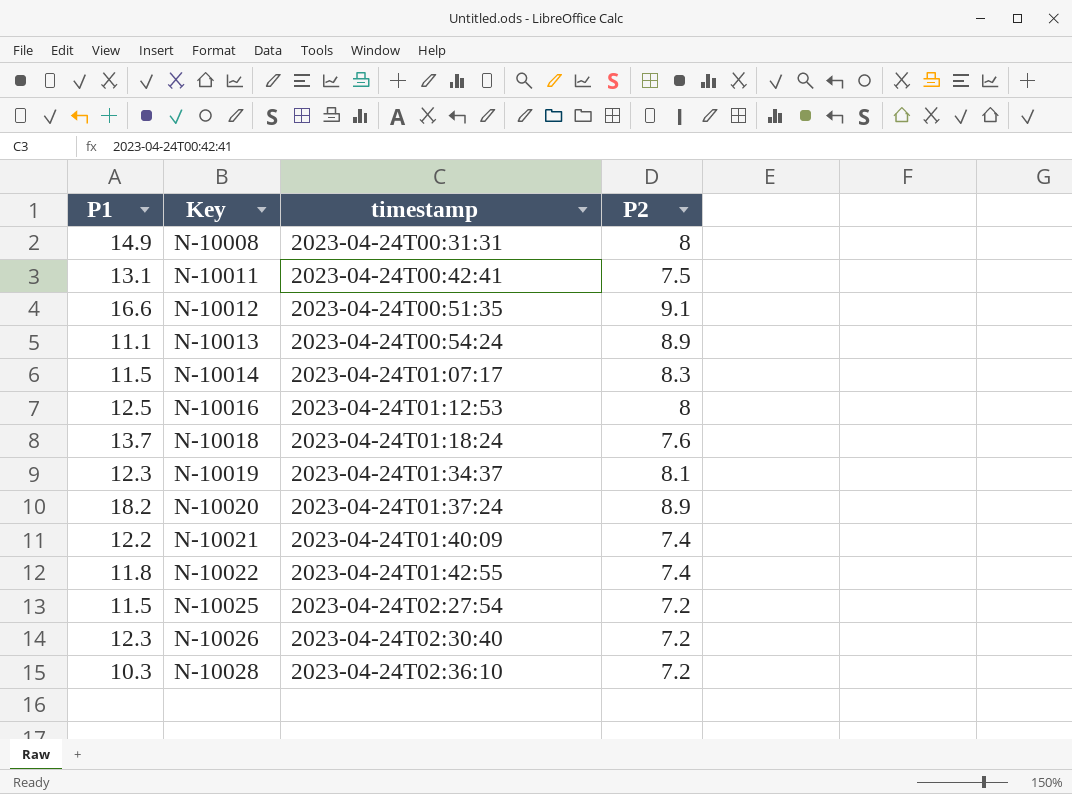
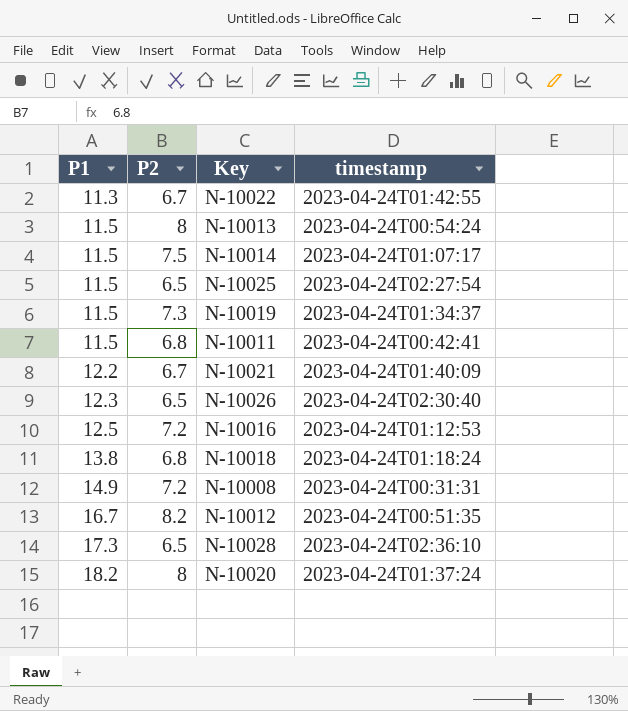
row order: Key ascending -> P1 ascending
column P2 | position: 4 -> 2
N-10022 | P1: 11.8 -> 11.3
N-10022 | P2: 7.4 -> 6.7
N-10013 | P1: 11.1 -> 11.5
N-10013 | P2: 8.9 -> 8
N-10014 | P2: 8.3 -> 7.5
N-10025 | P2: 7.2 -> 6.5
N-10019 | P1: 12.3 -> 11.5
N-10019 | P2: 8.1 -> 7.3
N-10011 | P1: 13.1 -> 11.5
N-10011 | P2: 7.5 -> 6.8
N-10021 | P2: 7.4 -> 6.7
N-10026 | P2: 7.2 -> 6.5
N-10016 | P2: 8 -> 7.2
N-10018 | P1: 13.7 -> 13.8
N-10018 | P2: 7.6 -> 6.8
N-10008 | P2: 8 -> 7.2
N-10012 | P1: 16.6 -> 16.7
N-10012 | P2: 9.1 -> 8.2
N-10028 | P1: 10.3 -> 17.3
N-10028 | P2: 7.2 -> 6.5
N-10020 | P2: 8.9 -> 8

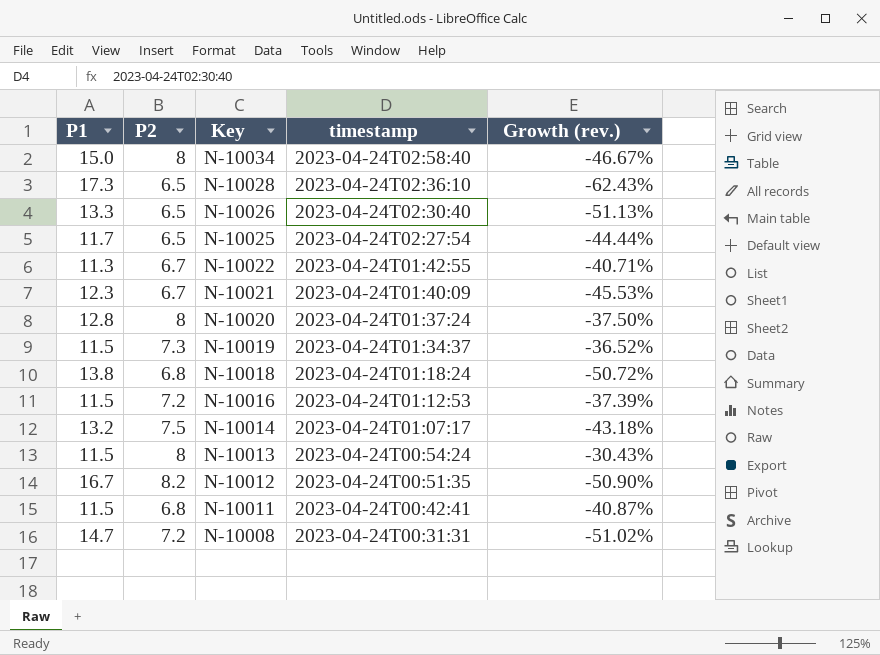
row order: P1 ascending -> Key descending
column Growth (rev.) | formula: none -> ([P2] - [P1]) / [P1]
row N-10034: none -> 15.0 | 8 | 2023-04-24T02:58:40 | -46.67%
N-10026 | P1: 12.3 -> 13.3
N-10025 | P1: 11.5 -> 11.7
N-10021 | P1: 12.2 -> 12.3
N-10020 | P1: 18.2 -> 12.8
N-10016 | P1: 12.5 -> 11.5
N-10014 | P1: 11.5 -> 13.2
N-10008 | P1: 14.9 -> 14.7

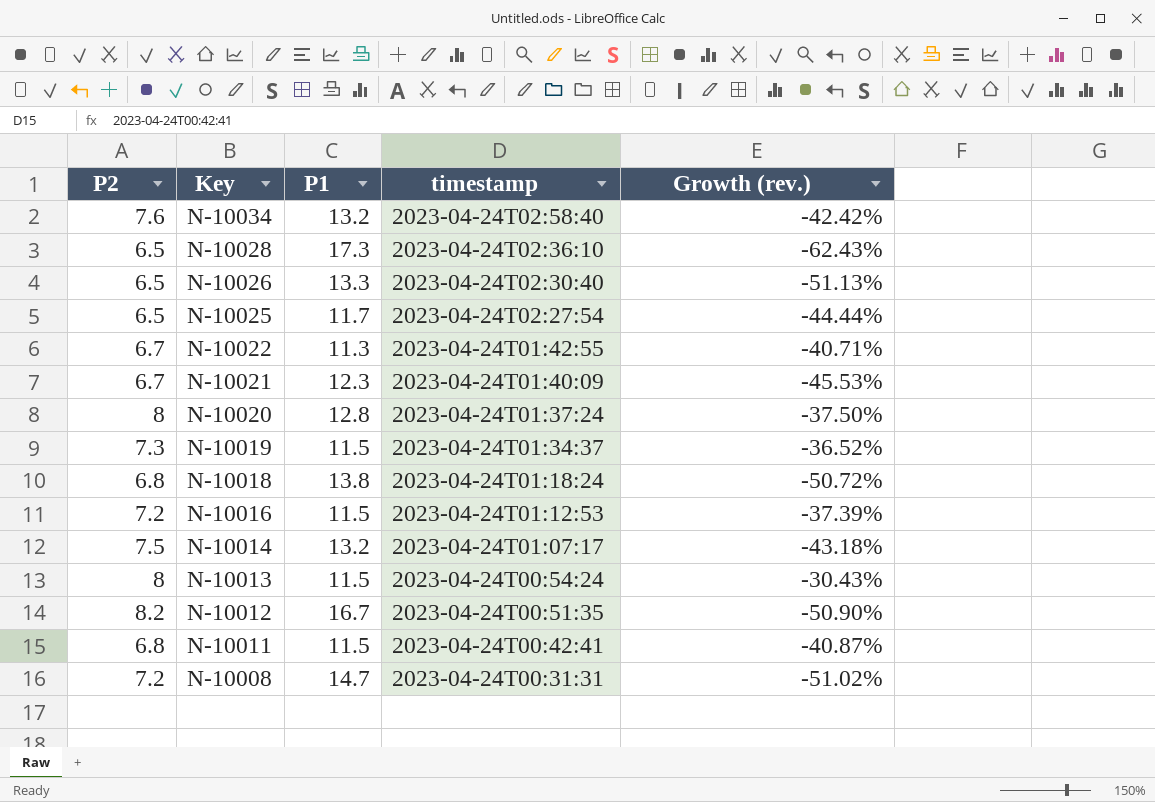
column P1 | position: 1 -> 3
N-10034 | P2: 8 -> 7.6
N-10034 | P1: 15.0 -> 13.2
N-10034 | Growth (rev.): -46.67% -> -42.42%

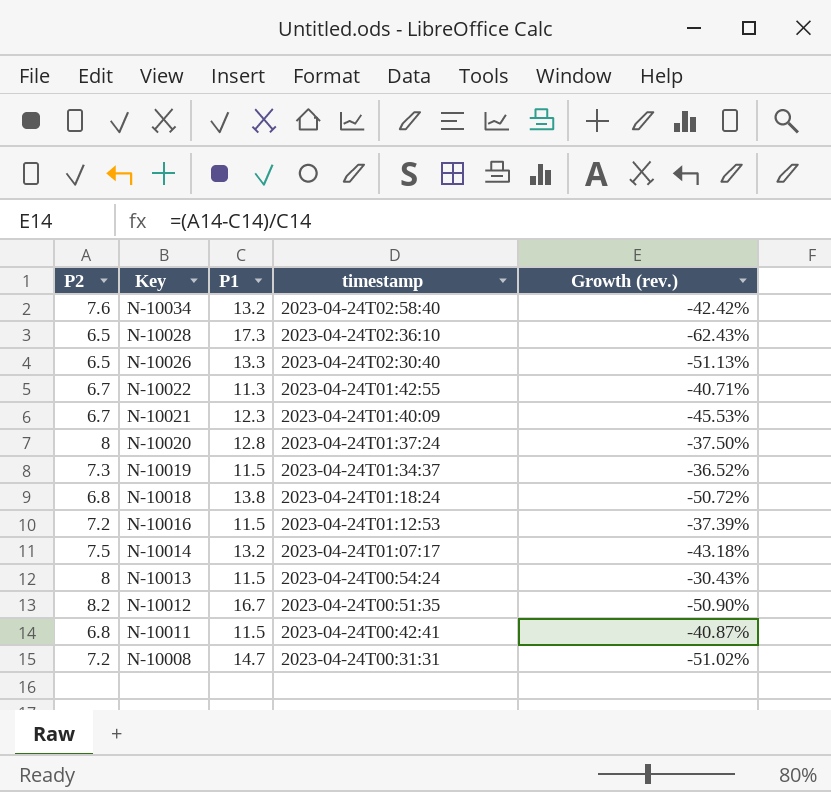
row N-10025: 6.5 | 11.7 | 2023-04-24T02:27:54 | -44.44% -> none

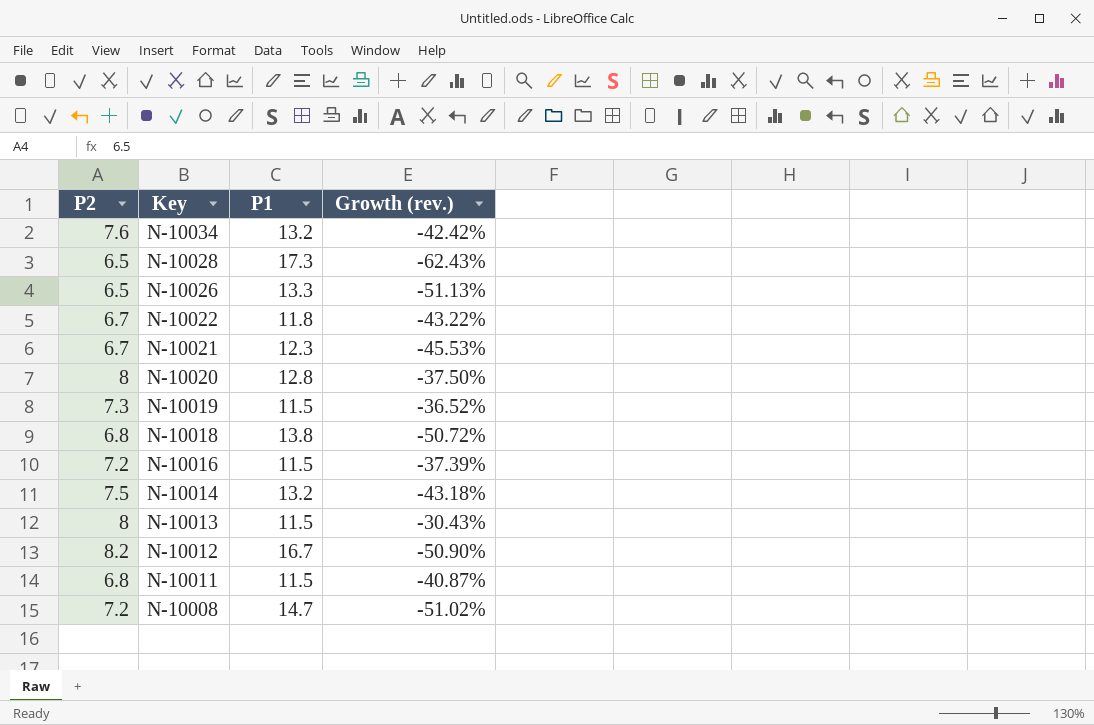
column timestamp | position: 4 -> none
N-10022 | P1: 11.3 -> 11.8
N-10022 | Growth (rev.): -40.71% -> -43.22%

